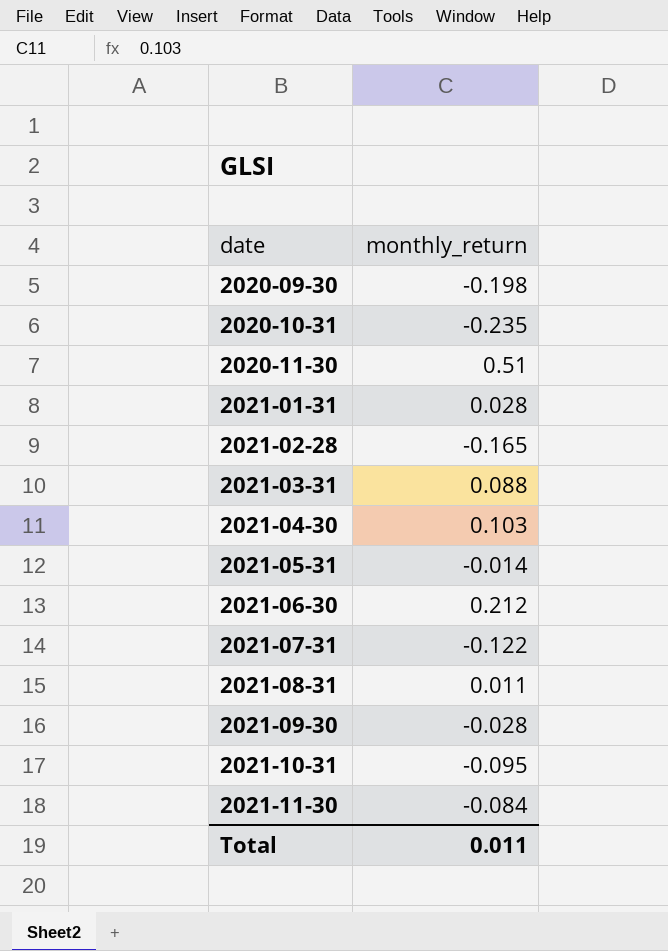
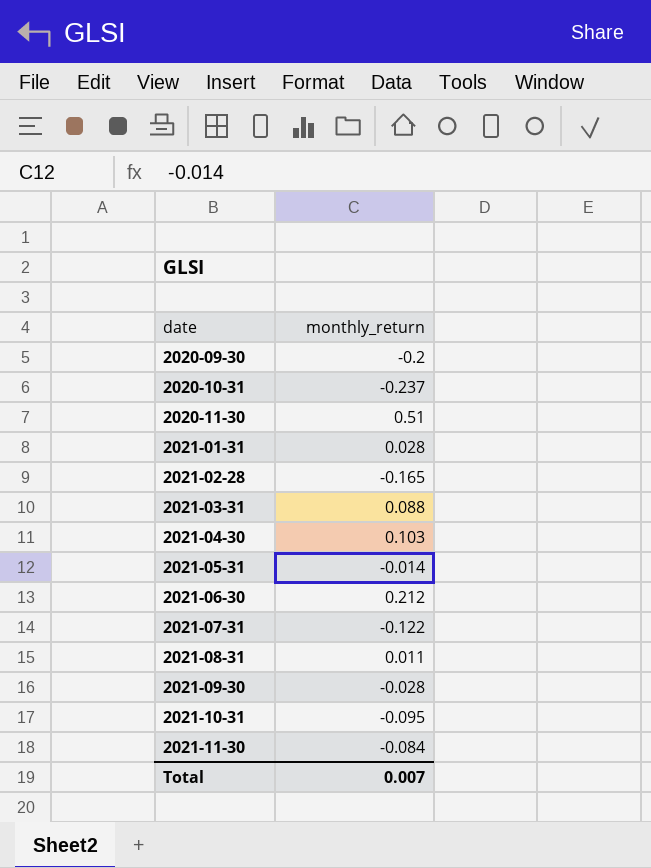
2020-09-30 | monthly_return: -0.198 -> -0.2
2020-10-31 | monthly_return: -0.235 -> -0.237
Total | monthly_return: 0.011 -> 0.007

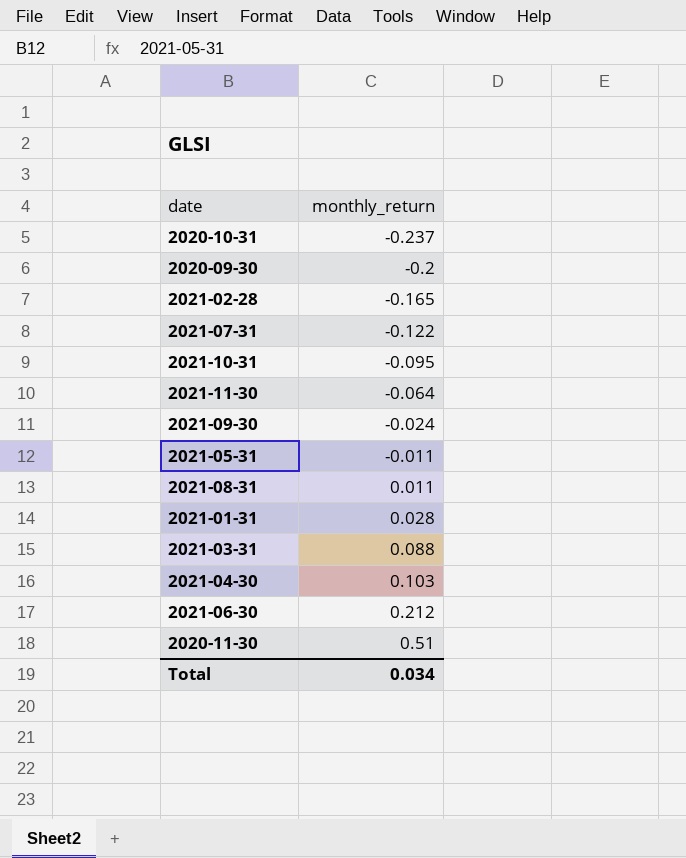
row order: date ascending -> monthly_return ascending
2021-11-30 | monthly_return: -0.084 -> -0.064
2021-09-30 | monthly_return: -0.028 -> -0.024
2021-05-31 | monthly_return: -0.014 -> -0.011
Total | monthly_return: 0.007 -> 0.034

